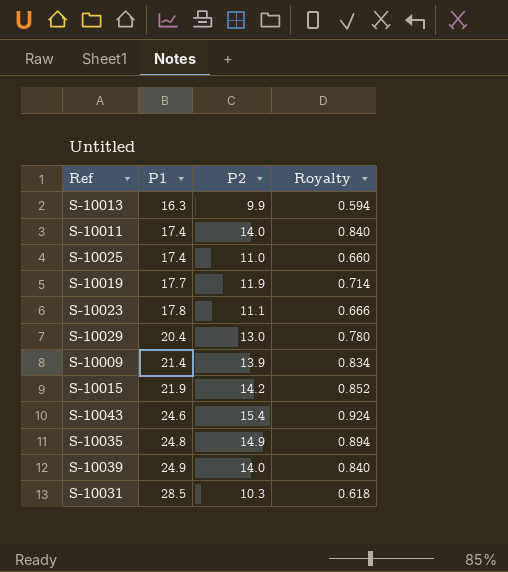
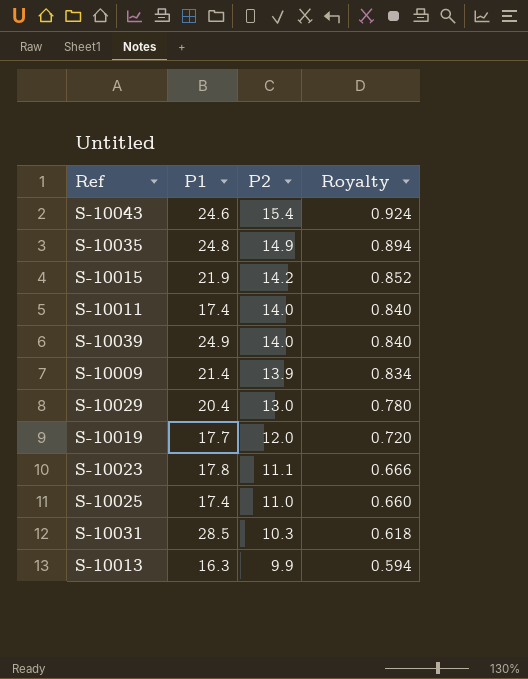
row order: P1 ascending -> P2 descending
S-10019 | P2: 11.9 -> 12.0
S-10019 | Royalty: 0.714 -> 0.720

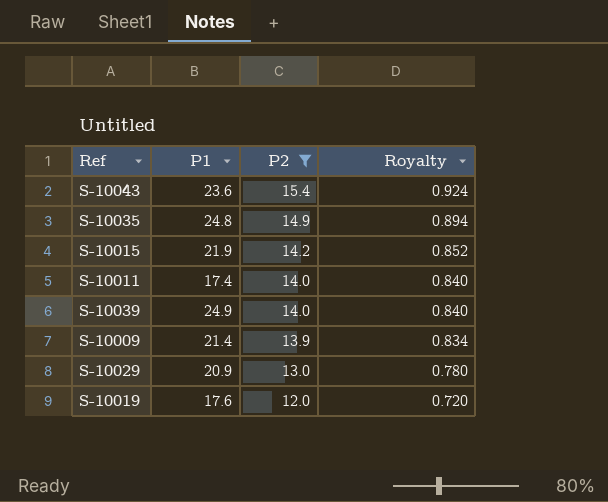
filter: none -> P2 >= 12.0
S-10043 | P1: 24.6 -> 23.6
S-10029 | P1: 20.4 -> 20.9
S-10019 | P1: 17.7 -> 17.6

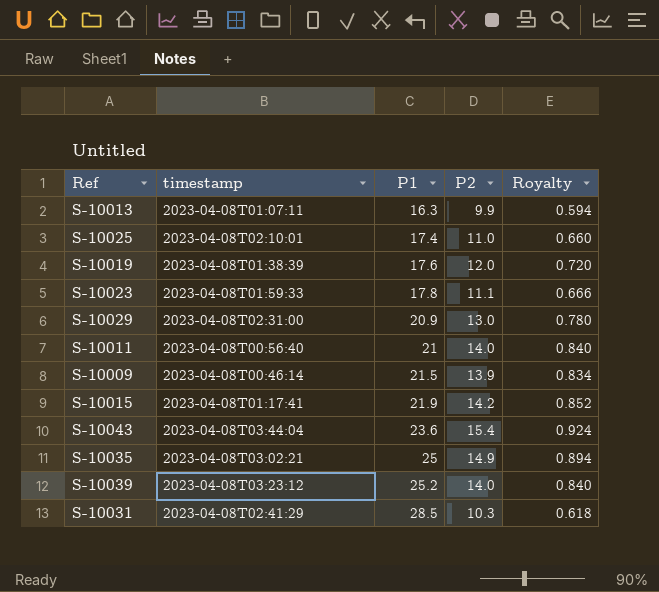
filter: P2 >= 12.0 -> none
row order: P2 descending -> P1 ascending
column timestamp | position: none -> 2
S-10011 | P1: 17.4 -> 21
S-10009 | P1: 21.4 -> 21.5
S-10035 | P1: 24.8 -> 25
S-10039 | P1: 24.9 -> 25.2

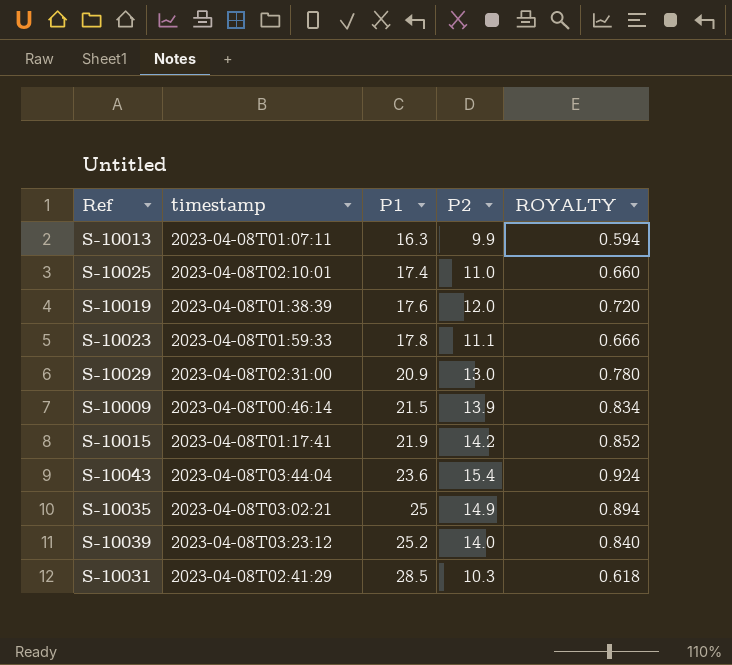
column name: Royalty -> ROYALTY
row S-10011: 2023-04-08T00:56:40 | 21 | 14.0 | 0.840 -> none

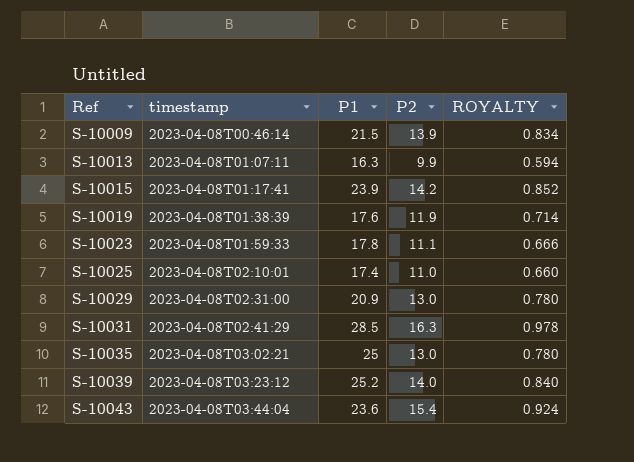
row order: P1 ascending -> Ref ascending
S-10015 | P1: 21.9 -> 23.9
S-10019 | P2: 12.0 -> 11.9
S-10019 | ROYALTY: 0.720 -> 0.714
S-10031 | P2: 10.3 -> 16.3
S-10031 | ROYALTY: 0.618 -> 0.978
S-10035 | P2: 14.9 -> 13.0
S-10035 | ROYALTY: 0.894 -> 0.780

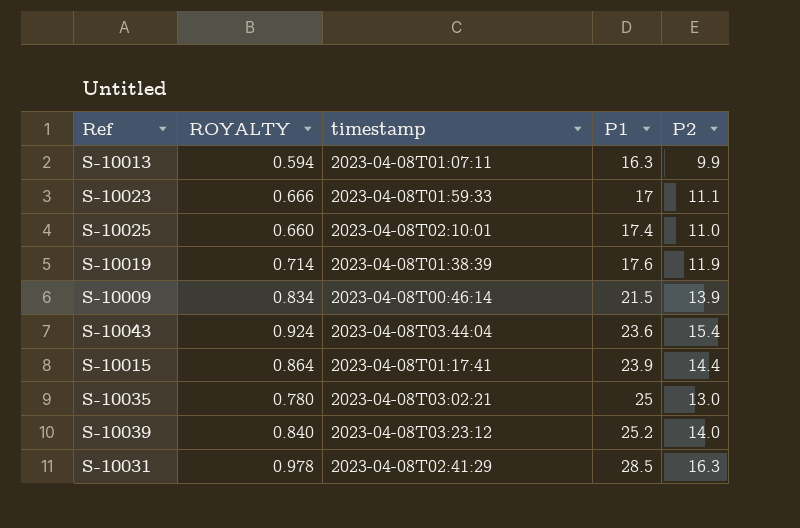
row order: Ref ascending -> P1 ascending
column ROYALTY | position: 5 -> 2
row S-10029: 2023-04-08T02:31:00 | 20.9 | 13.0 | 0.780 -> none
S-10023 | P1: 17.8 -> 17
S-10015 | ROYALTY: 0.852 -> 0.864
S-10015 | P2: 14.2 -> 14.4

